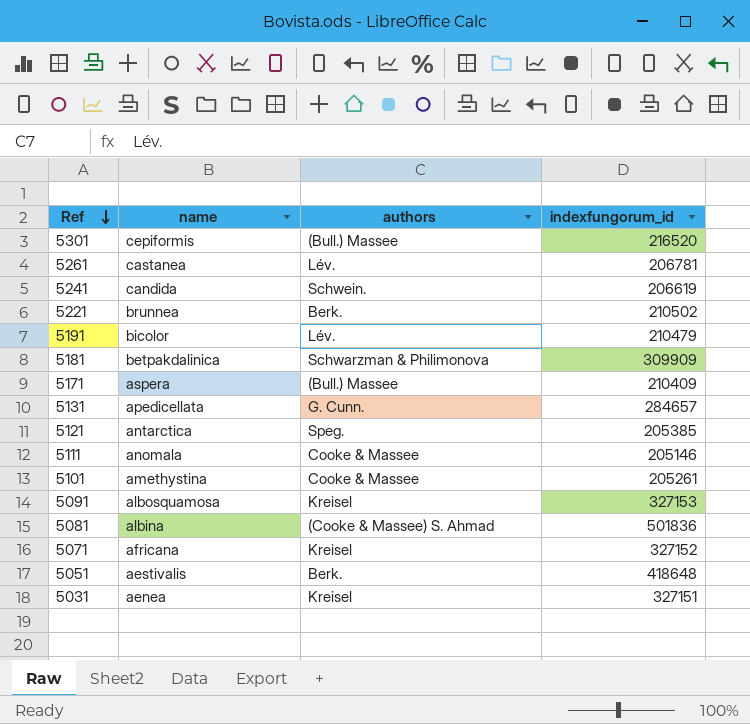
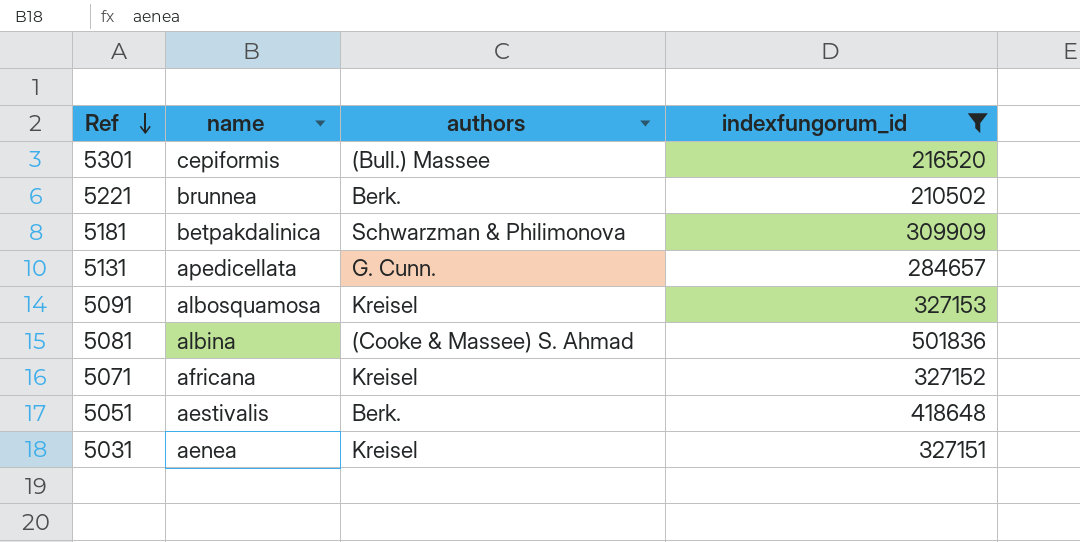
filter: none -> indexfungorum_id >= 210502

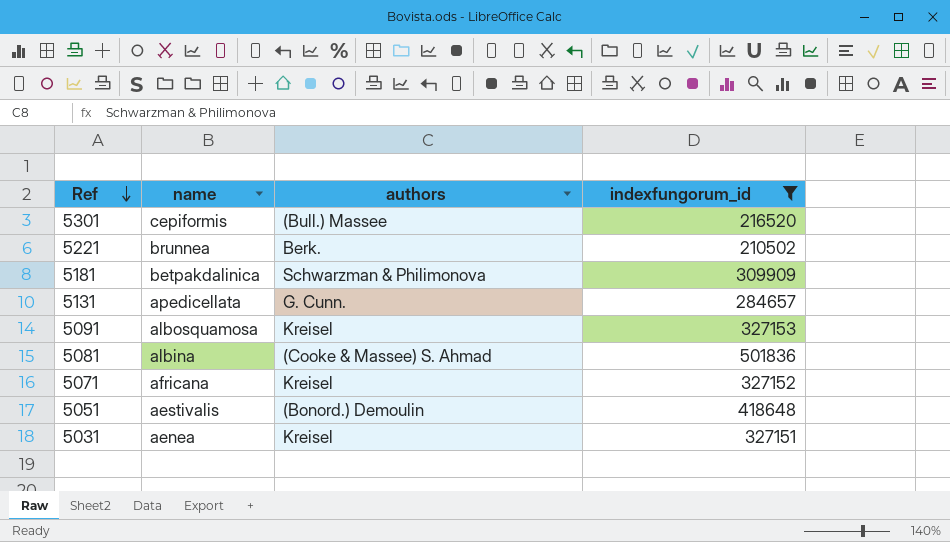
5051 | authors: Berk. -> (Bonord.) Demoulin

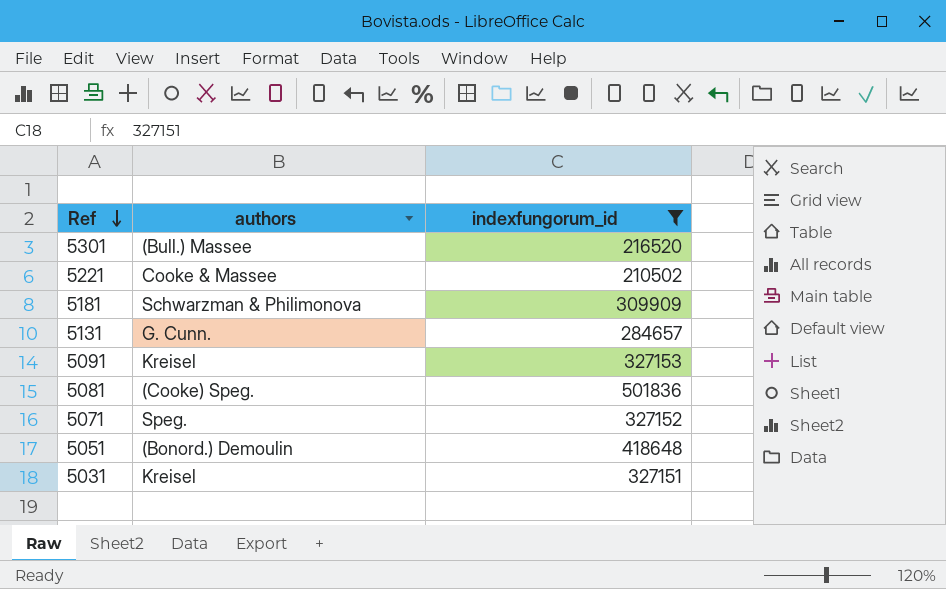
column name | position: 2 -> none
5221 | authors: Berk. -> Cooke & Massee
5081 | authors: (Cooke & Massee) S. Ahmad -> (Cooke) Speg.
5071 | authors: Kreisel -> Speg.

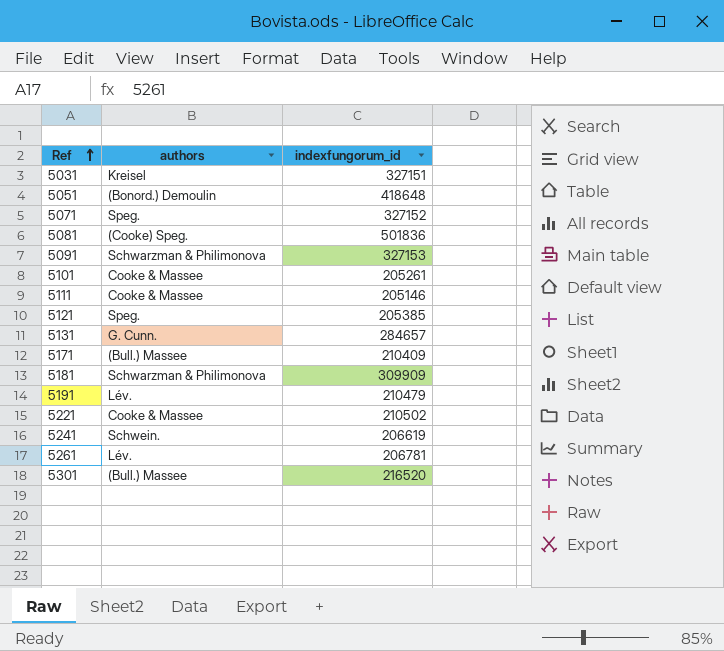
filter: indexfungorum_id >= 210502 -> none
row order: Ref descending -> Ref ascending
5091 | authors: Kreisel -> Schwarzman & Philimonova

